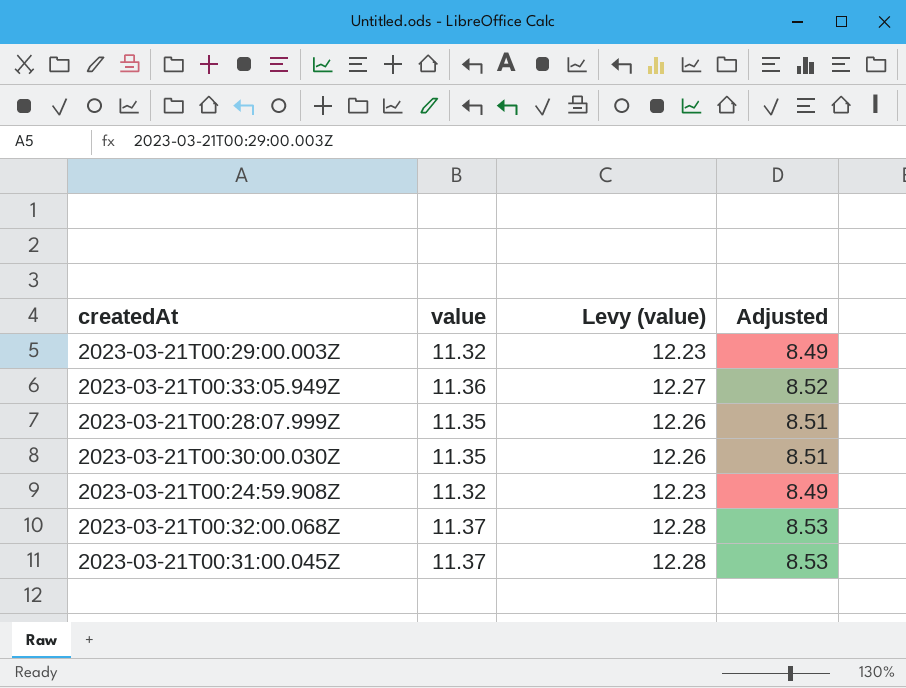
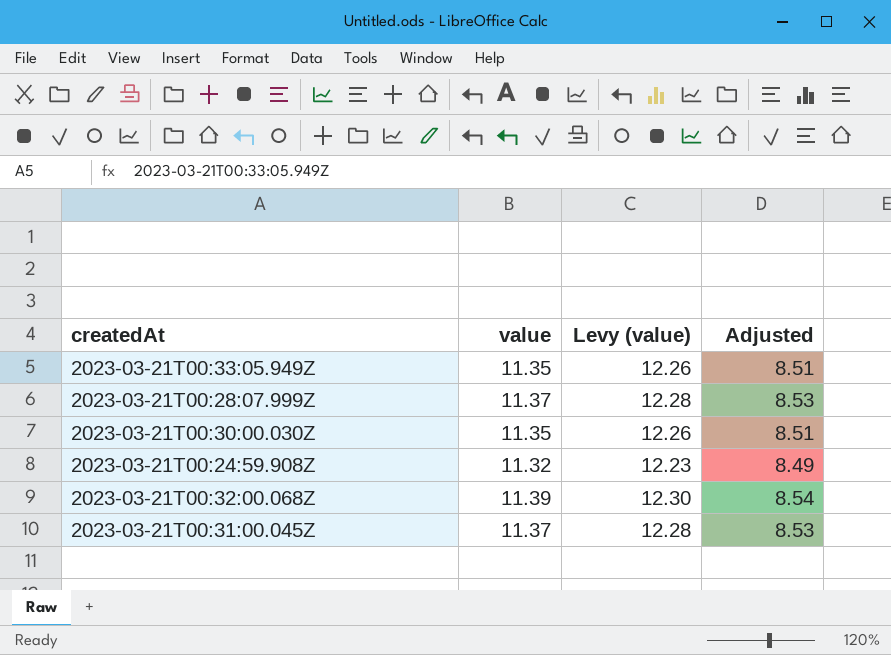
row 2023-03-21T00:29:00.003Z: 11.32 | 12.23 | 8.49 -> none
2023-03-21T00:33:05.949Z | value: 11.36 -> 11.35
2023-03-21T00:33:05.949Z | Levy (value): 12.27 -> 12.26
2023-03-21T00:33:05.949Z | Adjusted: 8.52 -> 8.51
2023-03-21T00:28:07.999Z | value: 11.35 -> 11.37
2023-03-21T00:28:07.999Z | Levy (value): 12.26 -> 12.28
2023-03-21T00:28:07.999Z | Adjusted: 8.51 -> 8.53
2023-03-21T00:32:00.068Z | value: 11.37 -> 11.39
2023-03-21T00:32:00.068Z | Levy (value): 12.28 -> 12.30
2023-03-21T00:32:00.068Z | Adjusted: 8.53 -> 8.54

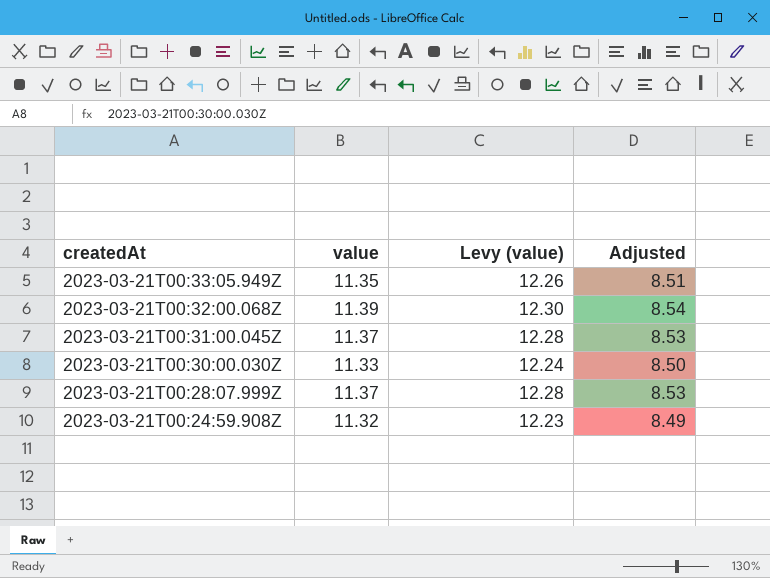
row order: none -> createdAt descending
2023-03-21T00:30:00.030Z | value: 11.35 -> 11.33
2023-03-21T00:30:00.030Z | Levy (value): 12.26 -> 12.24
2023-03-21T00:30:00.030Z | Adjusted: 8.51 -> 8.50

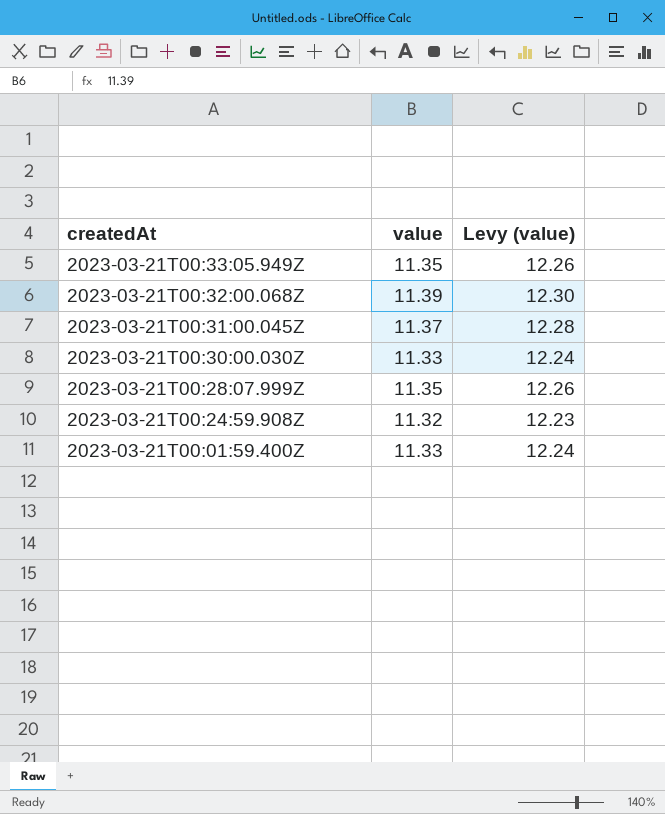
column Adjusted | formula: [value] * 0.75 -> none
2023-03-21T00:28:07.999Z | value: 11.37 -> 11.35
2023-03-21T00:28:07.999Z | Levy (value): 12.28 -> 12.26
row 2023-03-21T00:01:59.400Z: none -> 11.33 | 12.24

